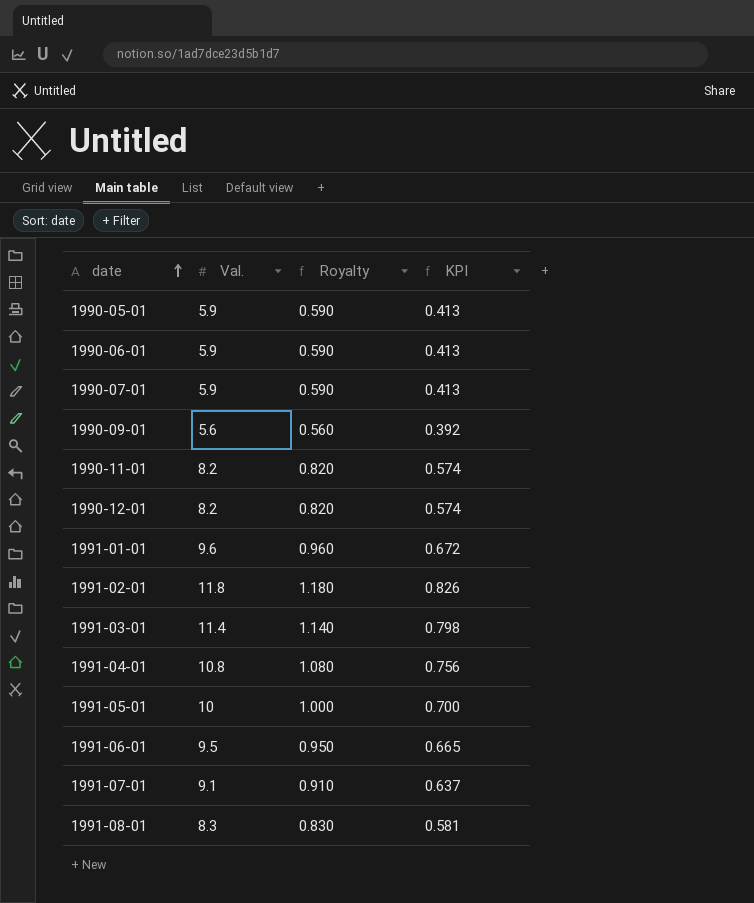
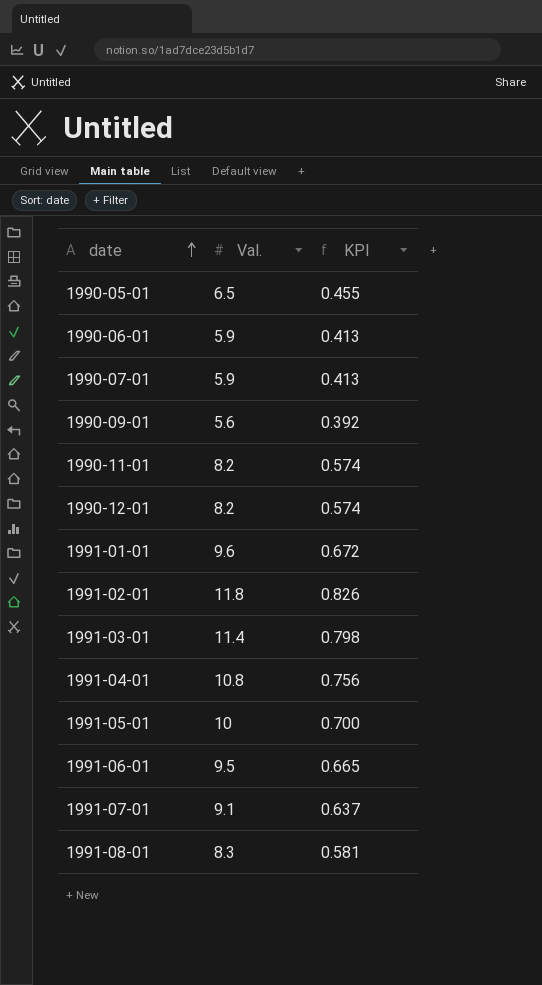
column Royalty | formula: [Val.] * 0.1 -> none
1990-05-01 | Val.: 5.9 -> 6.5
1990-05-01 | KPI: 0.413 -> 0.455

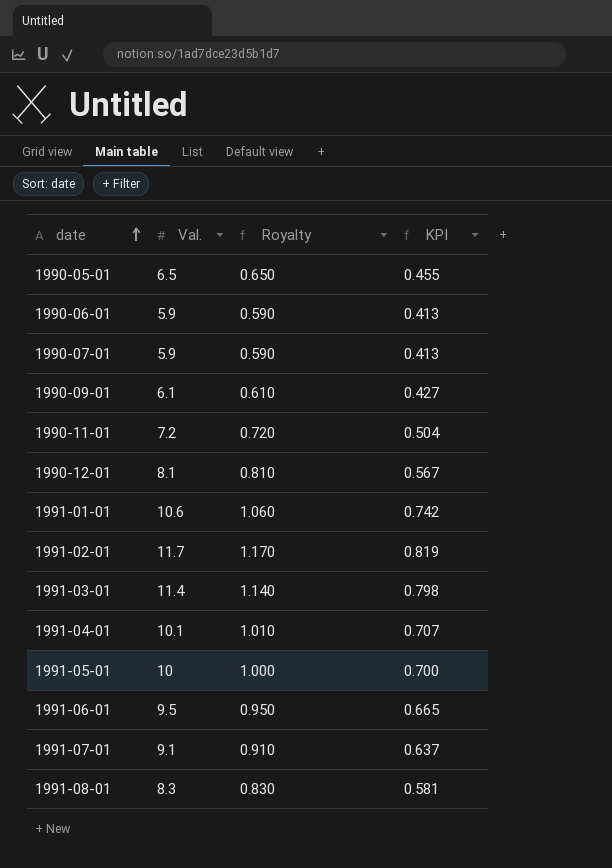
column Royalty | formula: none -> [Val.] * 0.1
1990-09-01 | Val.: 5.6 -> 6.1
1990-09-01 | KPI: 0.392 -> 0.427
1990-11-01 | Val.: 8.2 -> 7.2
1990-11-01 | KPI: 0.574 -> 0.504
1990-12-01 | Val.: 8.2 -> 8.1
1990-12-01 | KPI: 0.574 -> 0.567
1991-01-01 | Val.: 9.6 -> 10.6
1991-01-01 | KPI: 0.672 -> 0.742
1991-02-01 | Val.: 11.8 -> 11.7
1991-02-01 | KPI: 0.826 -> 0.819
1991-04-01 | Val.: 10.8 -> 10.1
1991-04-01 | KPI: 0.756 -> 0.707

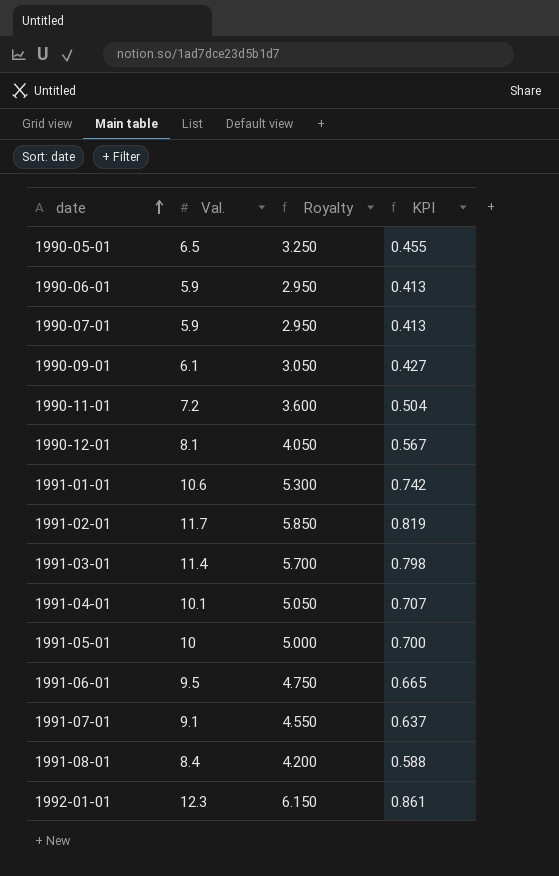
column Royalty | formula: [Val.] * 0.1 -> [Val.] * 0.5
1991-08-01 | Val.: 8.3 -> 8.4
1991-08-01 | KPI: 0.581 -> 0.588
row 1992-01-01: none -> 12.3 | 6.150 | 0.861

